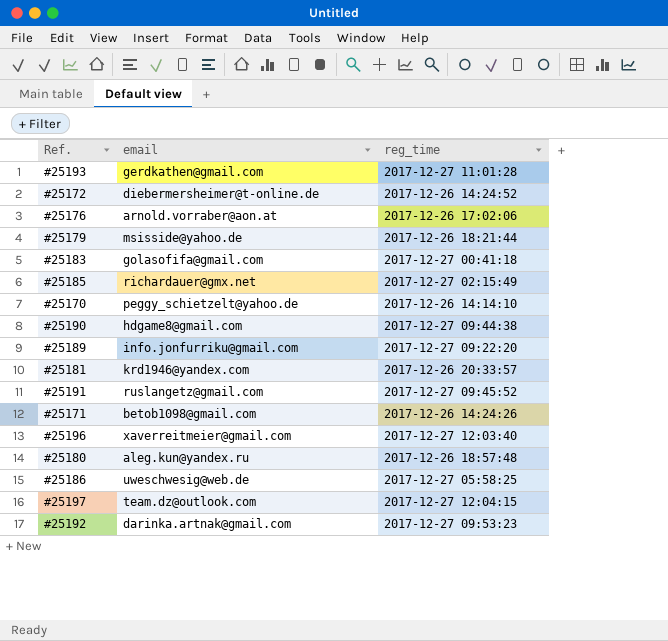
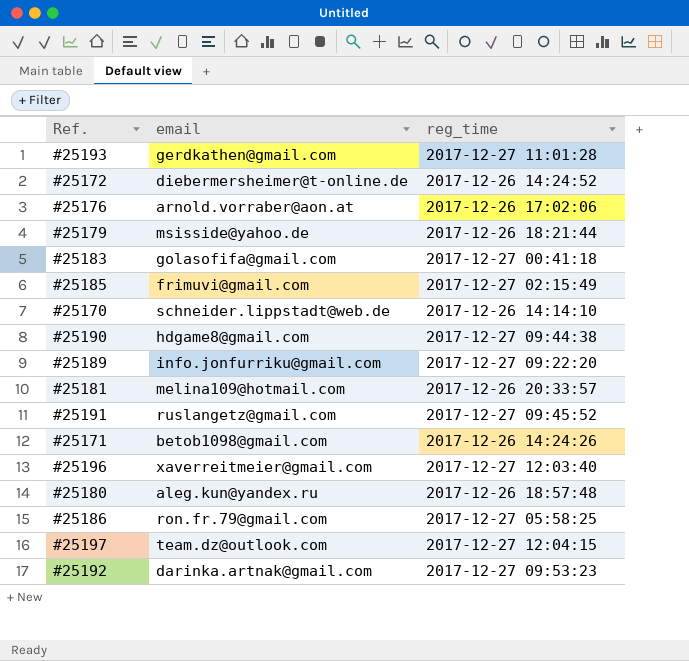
#25185 | email: richardauer@gmx.net -> frimuvi@gmail.com
#25170 | email: peggy_schietzelt@yahoo.de -> schneider.lippstadt@web.de
#25181 | email: krd1946@yandex.com -> melina109@hotmail.com
#25186 | email: uweschwesig@web.de -> ron.fr.79@gmail.com

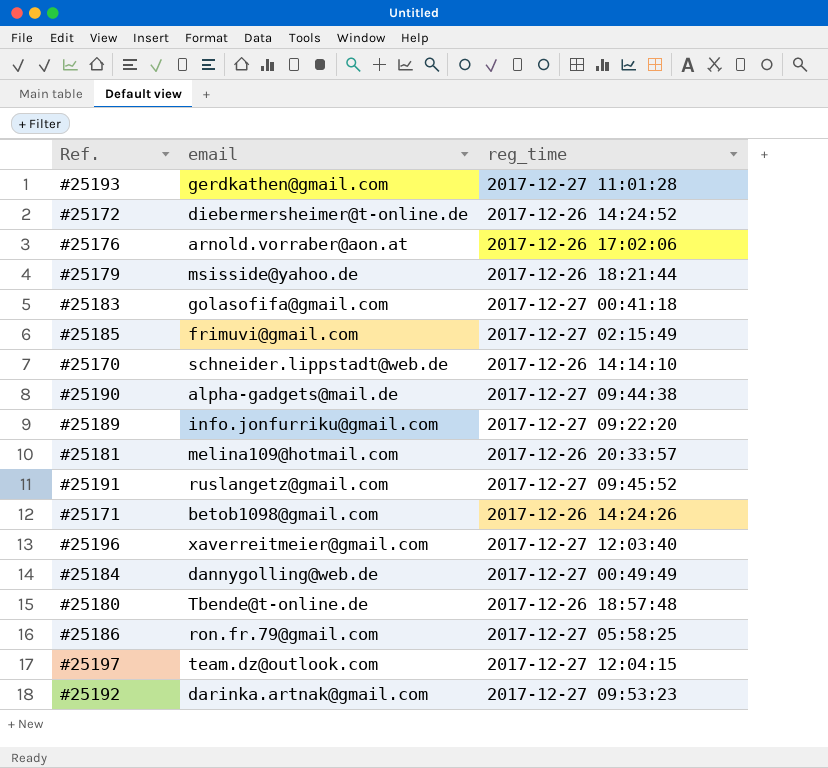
#25190 | email: hdgame8@gmail.com -> alpha-gadgets@mail.de
row #25184: none -> dannygolling@web.de | 2017-12-27 00:49:49
#25180 | email: aleg.kun@yandex.ru -> Tbende@t-online.de

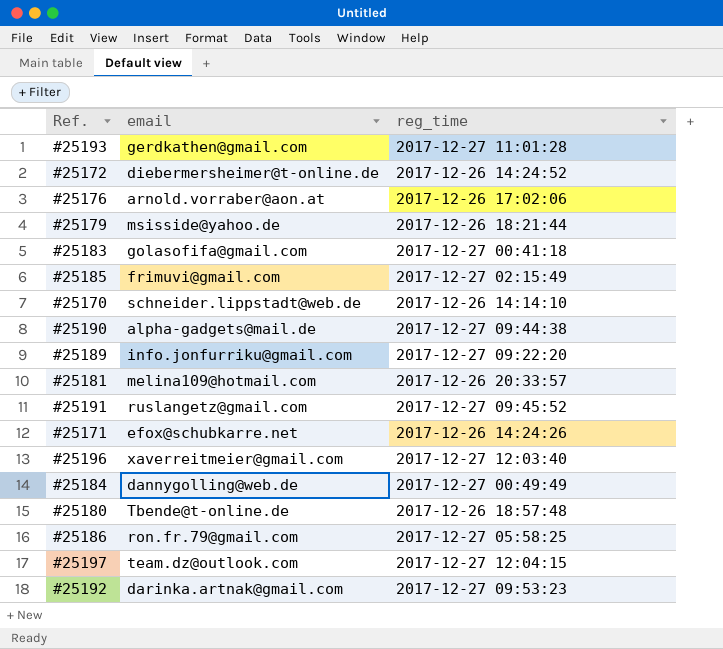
#25171 | email: betob1098@gmail.com -> efox@schubkarre.net

